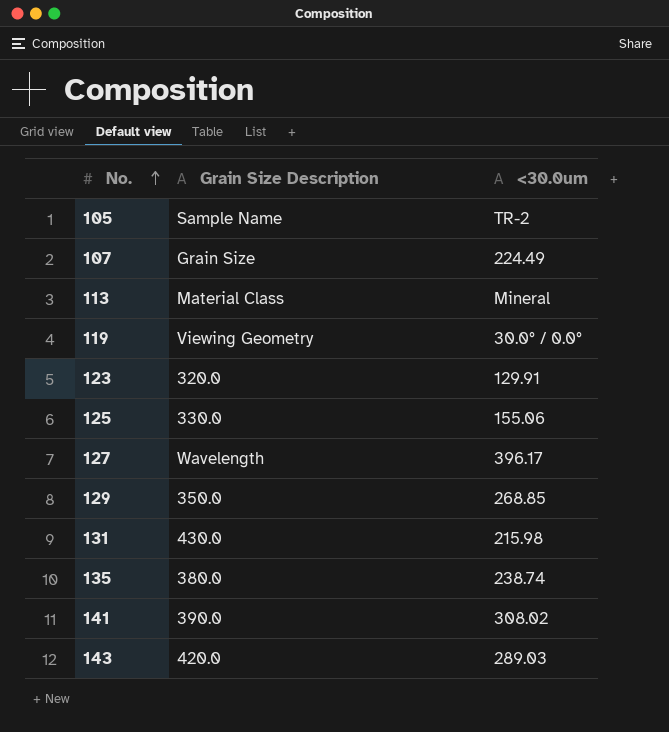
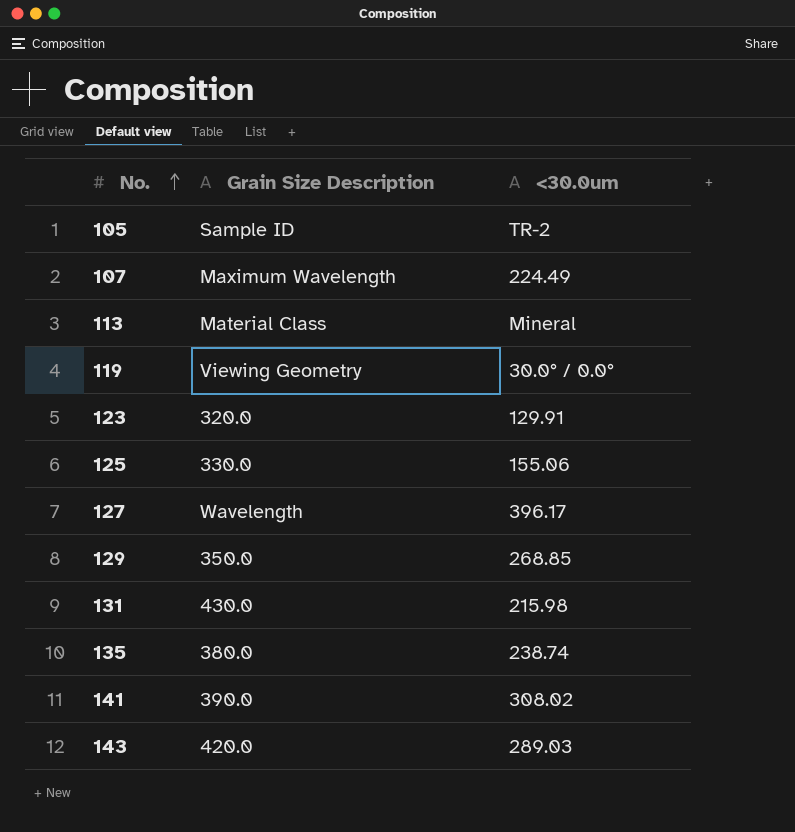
105 | Grain Size Description: Sample Name -> Sample ID
107 | Grain Size Description: Grain Size -> Maximum Wavelength

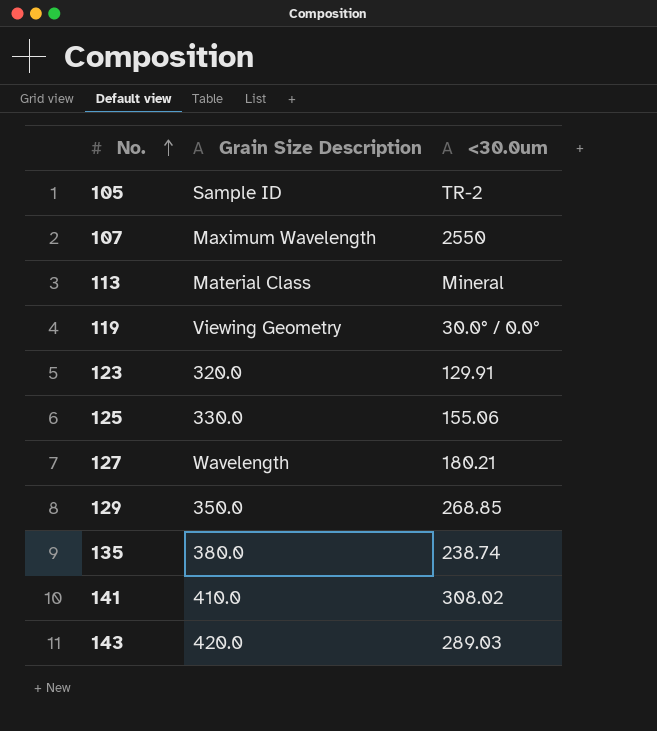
row 131: 430.0 | 215.98 -> none
107 | <30.0um: 224.49 -> 2550
127 | <30.0um: 396.17 -> 180.21
141 | Grain Size Description: 390.0 -> 410.0

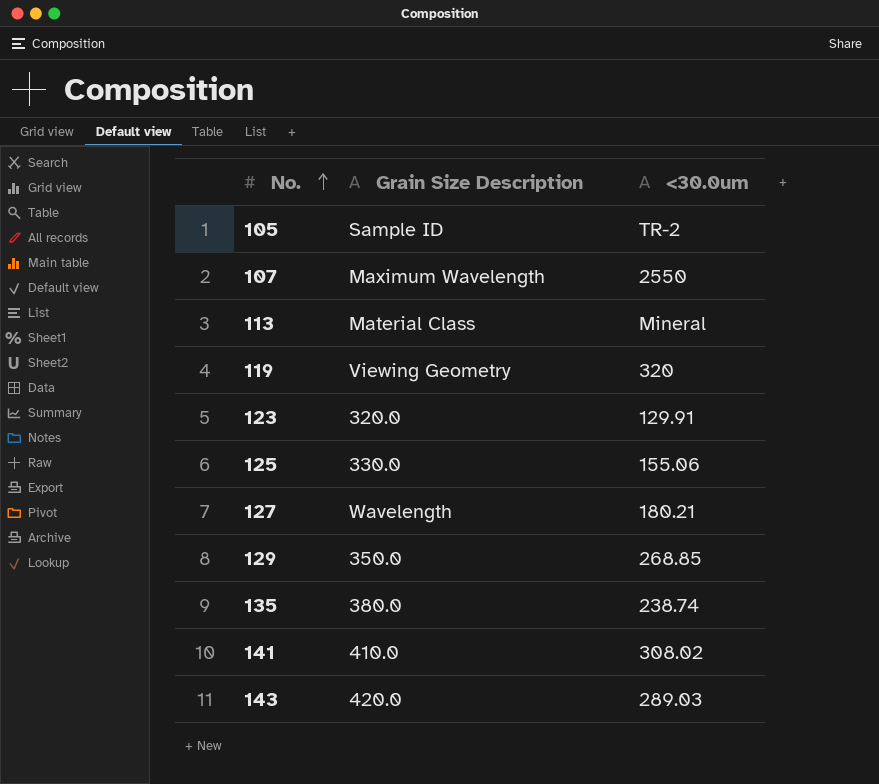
119 | <30.0um: 30.0° / 0.0° -> 320

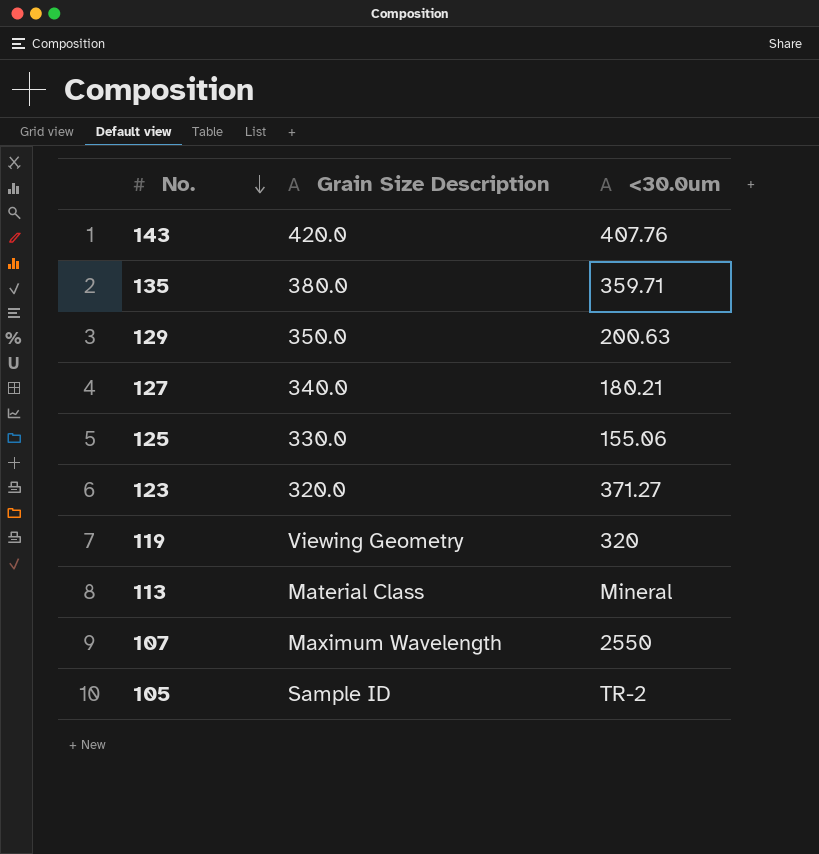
row order: No. ascending -> No. descending
row 141: 410.0 | 308.02 -> none
143 | <30.0um: 289.03 -> 407.76
135 | <30.0um: 238.74 -> 359.71
129 | <30.0um: 268.85 -> 200.63
127 | Grain Size Description: Wavelength -> 340.0
123 | <30.0um: 129.91 -> 371.27

